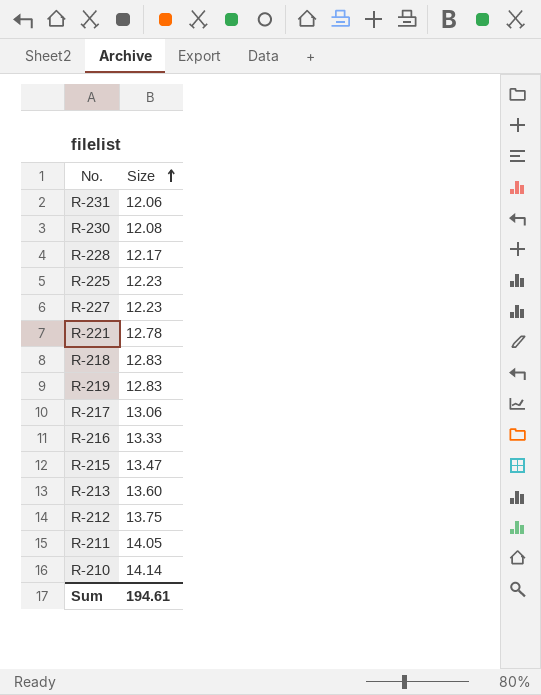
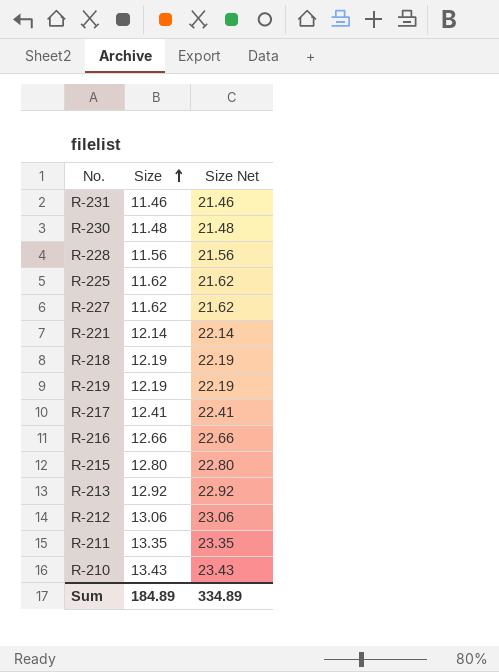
column Size Net | formula: none -> [Size] + 10
R-231 | Size: 12.06 -> 11.46
R-230 | Size: 12.08 -> 11.48
R-228 | Size: 12.17 -> 11.56
R-225 | Size: 12.23 -> 11.62
R-227 | Size: 12.23 -> 11.62
R-221 | Size: 12.78 -> 12.14
R-218 | Size: 12.83 -> 12.19
R-219 | Size: 12.83 -> 12.19
R-217 | Size: 13.06 -> 12.41
R-216 | Size: 13.33 -> 12.66
R-215 | Size: 13.47 -> 12.80
R-213 | Size: 13.60 -> 12.92
R-212 | Size: 13.75 -> 13.06
R-211 | Size: 14.05 -> 13.35
R-210 | Size: 14.14 -> 13.43
Sum | Size: 194.61 -> 184.89

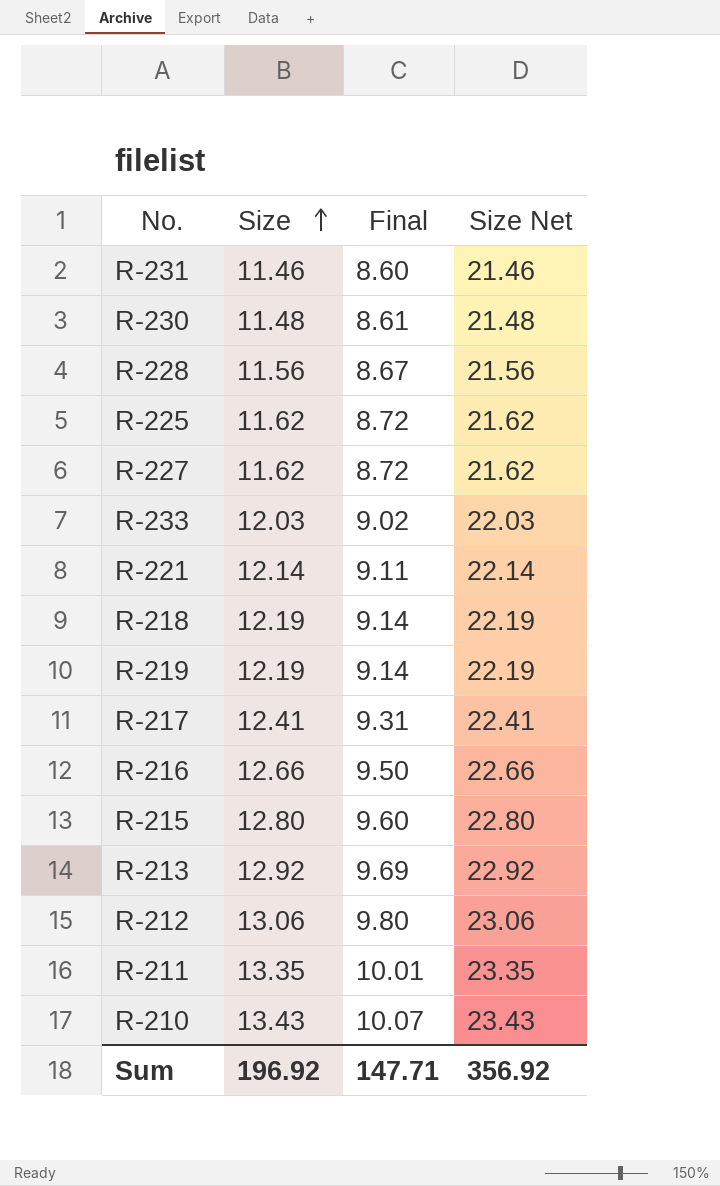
column Final | formula: none -> [Size] * 0.75
row R-233: none -> 12.03 | 9.02 | 22.03
Sum | Size: 184.89 -> 196.92
Sum | Size Net: 334.89 -> 356.92

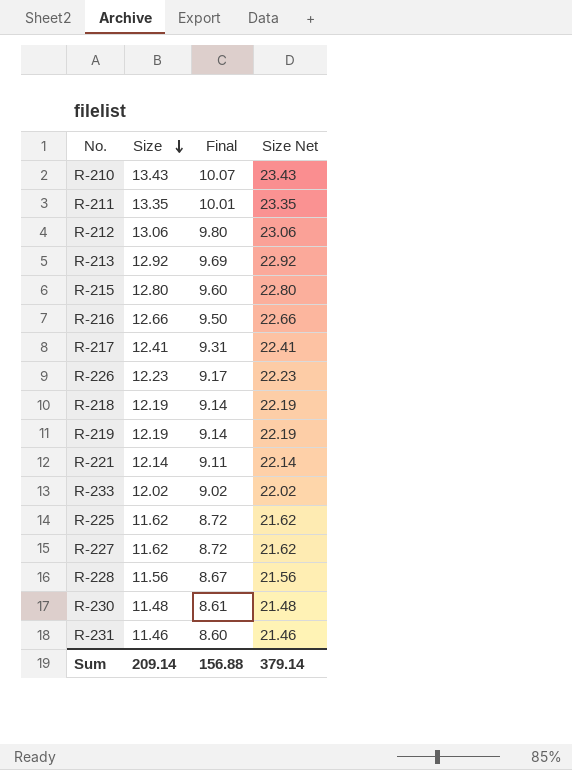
row order: Size ascending -> Size descending
row R-226: none -> 12.23 | 9.17 | 22.23
R-233 | Size: 12.03 -> 12.02
R-233 | Size Net: 22.03 -> 22.02
Sum | Size: 196.92 -> 209.14
Sum | Final: 147.71 -> 156.88
Sum | Size Net: 356.92 -> 379.14

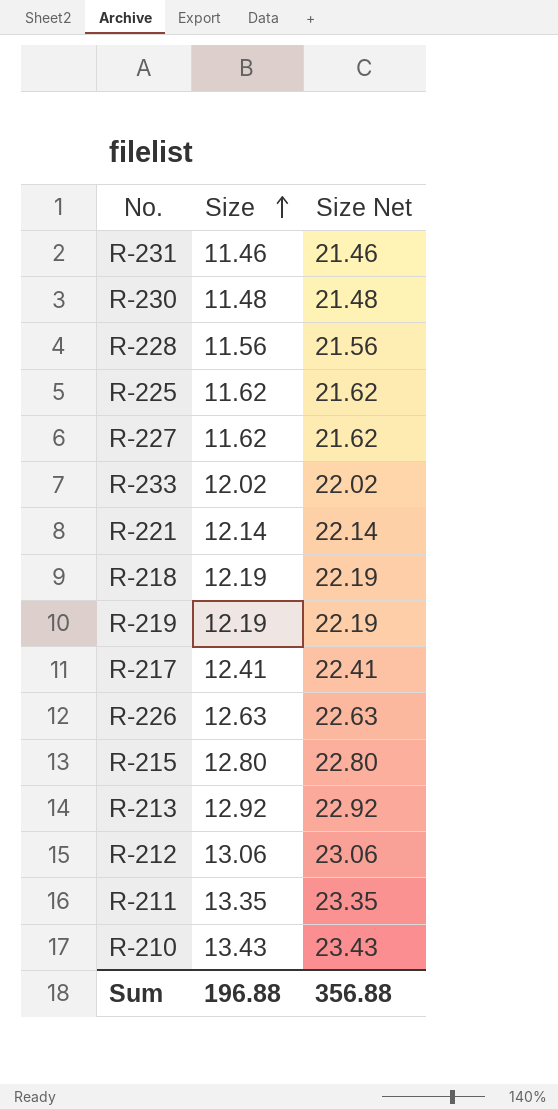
row order: Size descending -> Size ascending
column Final | formula: [Size] * 0.75 -> none
row R-216: 12.66 | 9.50 | 22.66 -> none
R-226 | Size: 12.23 -> 12.63
R-226 | Size Net: 22.23 -> 22.63
Sum | Size: 209.14 -> 196.88
Sum | Size Net: 379.14 -> 356.88

